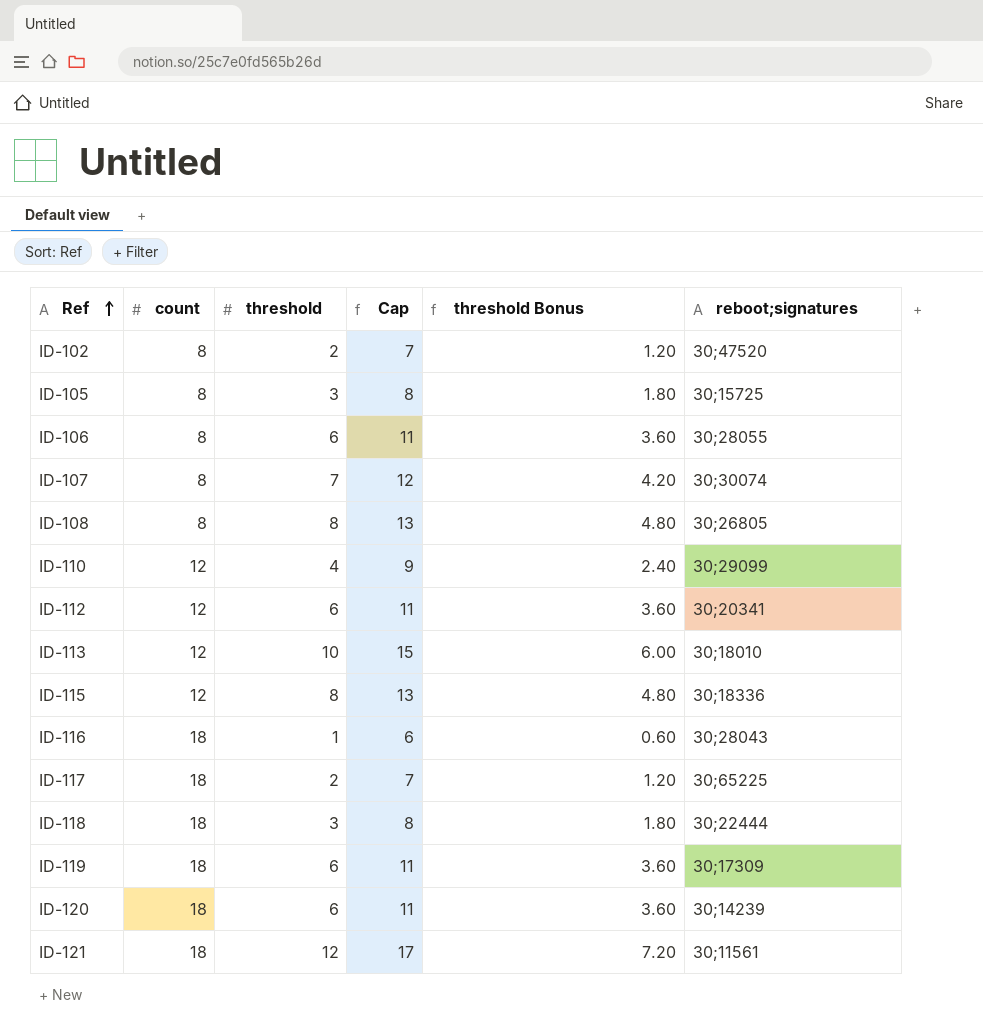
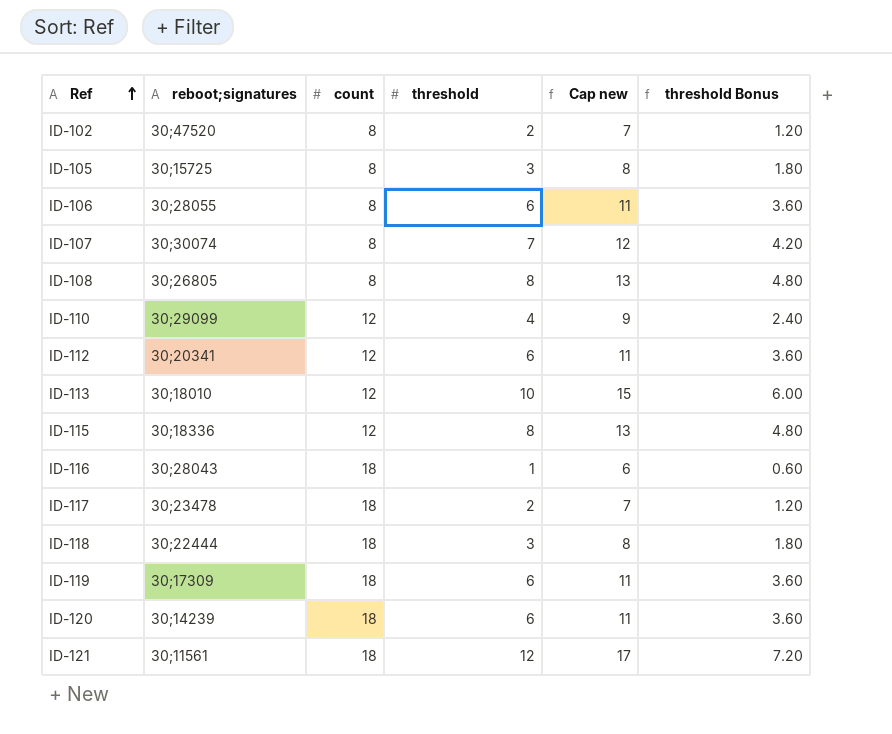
column reboot;signatures | position: 6 -> 2
column name: Cap -> Cap new
ID-117 | reboot;signatures: 30;65225 -> 30;23478

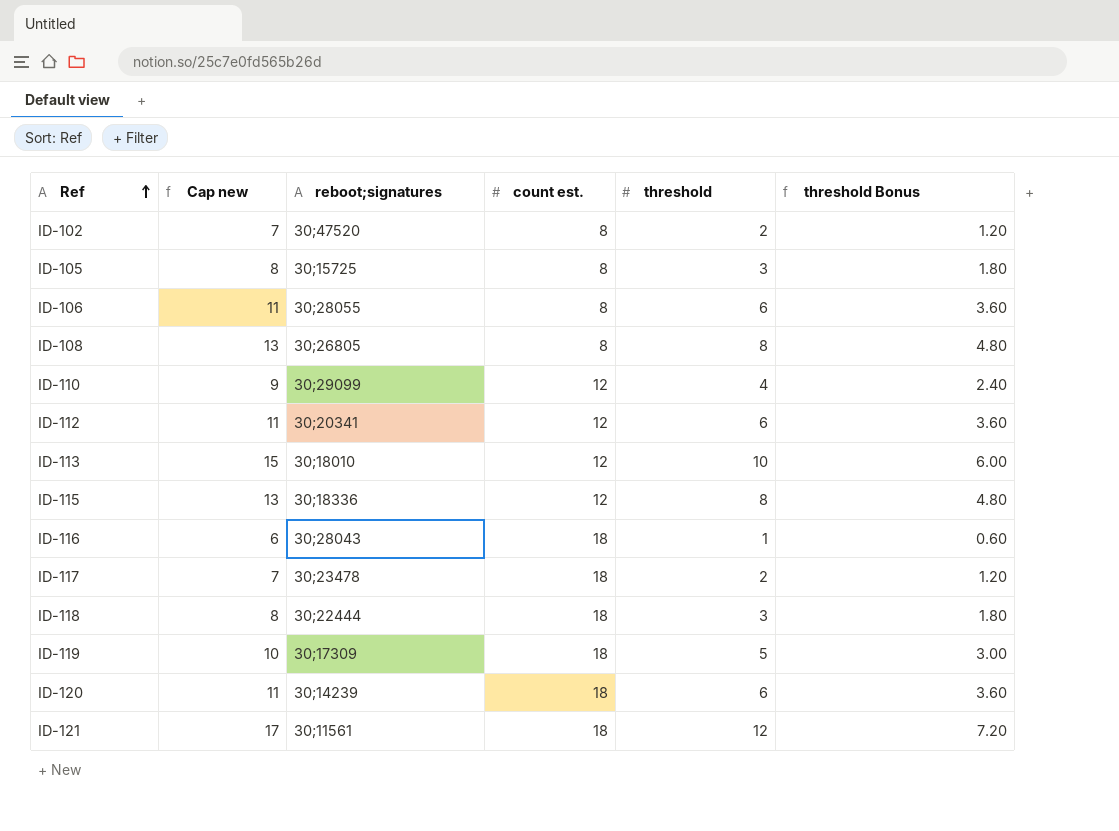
column Cap new | position: 5 -> 2
column name: count -> count est.
row ID-107: 30;30074 | 8 | 7 | 12 | 4.20 -> none
ID-119 | Cap new: 11 -> 10
ID-119 | threshold: 6 -> 5
ID-119 | threshold Bonus: 3.60 -> 3.00

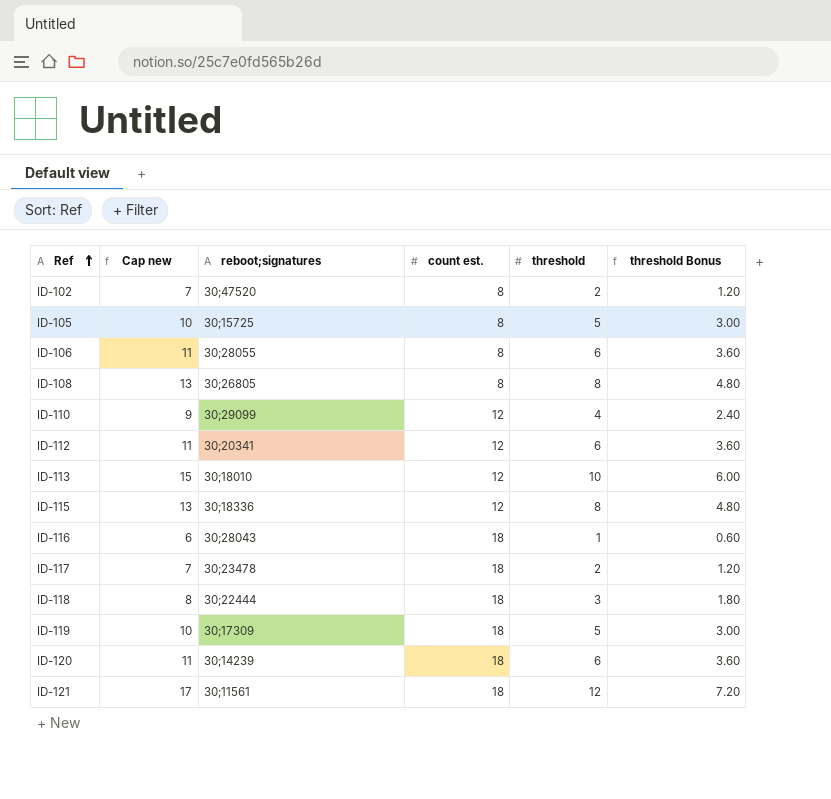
ID-105 | Cap new: 8 -> 10
ID-105 | threshold: 3 -> 5
ID-105 | threshold Bonus: 1.80 -> 3.00

